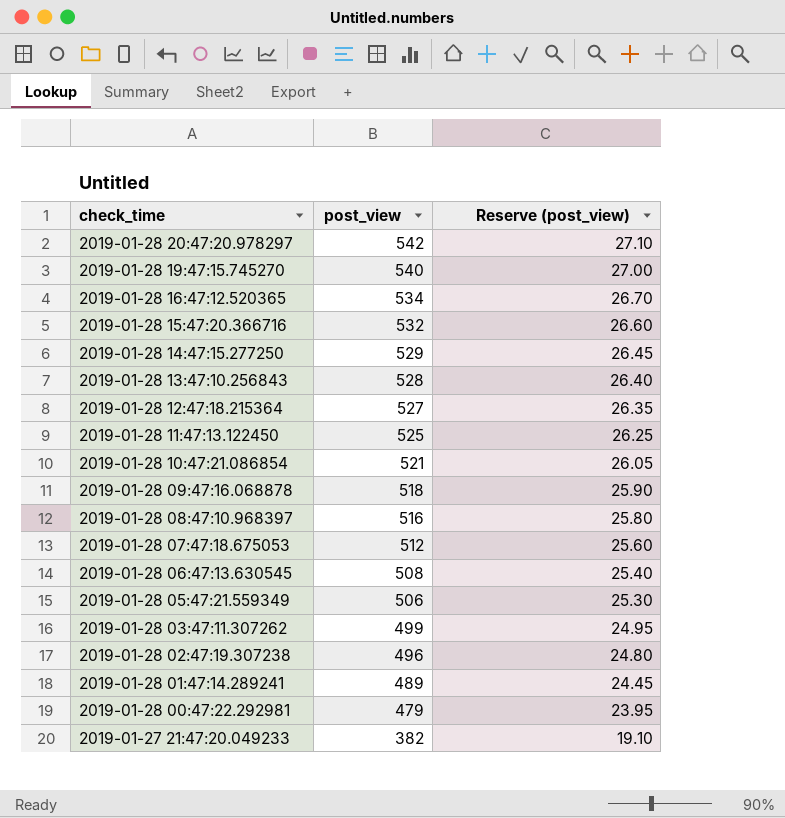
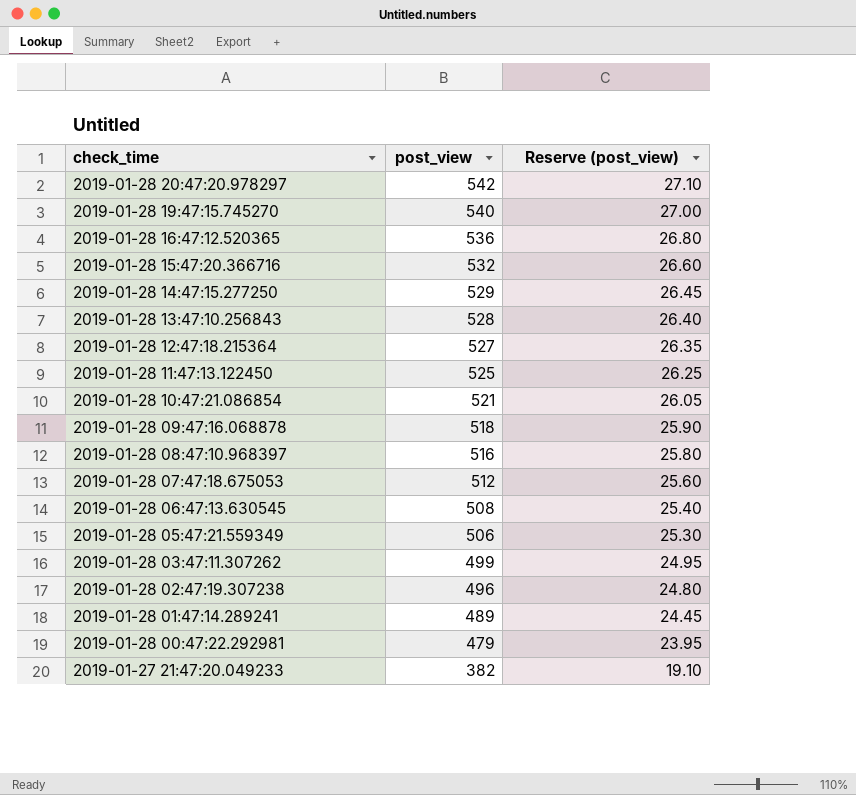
2019-01-28 16:47:12.520365 | post_view: 534 -> 536
2019-01-28 16:47:12.520365 | Reserve (post_view): 26.70 -> 26.80

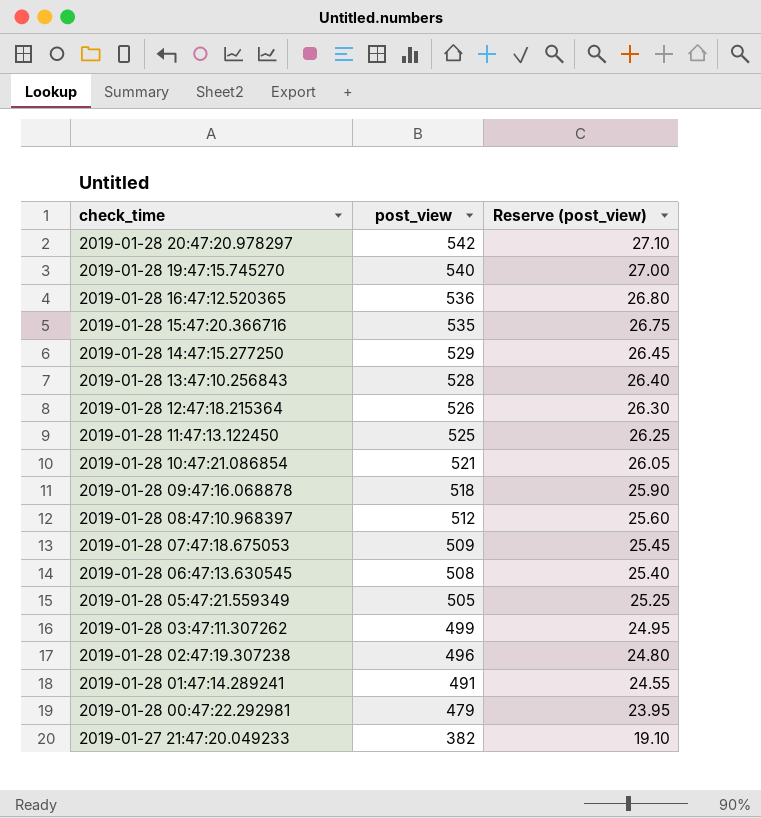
2019-01-28 15:47:20.366716 | post_view: 532 -> 535
2019-01-28 15:47:20.366716 | Reserve (post_view): 26.60 -> 26.75
2019-01-28 12:47:18.215364 | post_view: 527 -> 526
2019-01-28 12:47:18.215364 | Reserve (post_view): 26.35 -> 26.30
2019-01-28 08:47:10.968397 | post_view: 516 -> 512
2019-01-28 08:47:10.968397 | Reserve (post_view): 25.80 -> 25.60
2019-01-28 07:47:18.675053 | post_view: 512 -> 509
2019-01-28 07:47:18.675053 | Reserve (post_view): 25.60 -> 25.45
2019-01-28 05:47:21.559349 | post_view: 506 -> 505
2019-01-28 05:47:21.559349 | Reserve (post_view): 25.30 -> 25.25
2019-01-28 01:47:14.289241 | post_view: 489 -> 491
2019-01-28 01:47:14.289241 | Reserve (post_view): 24.45 -> 24.55

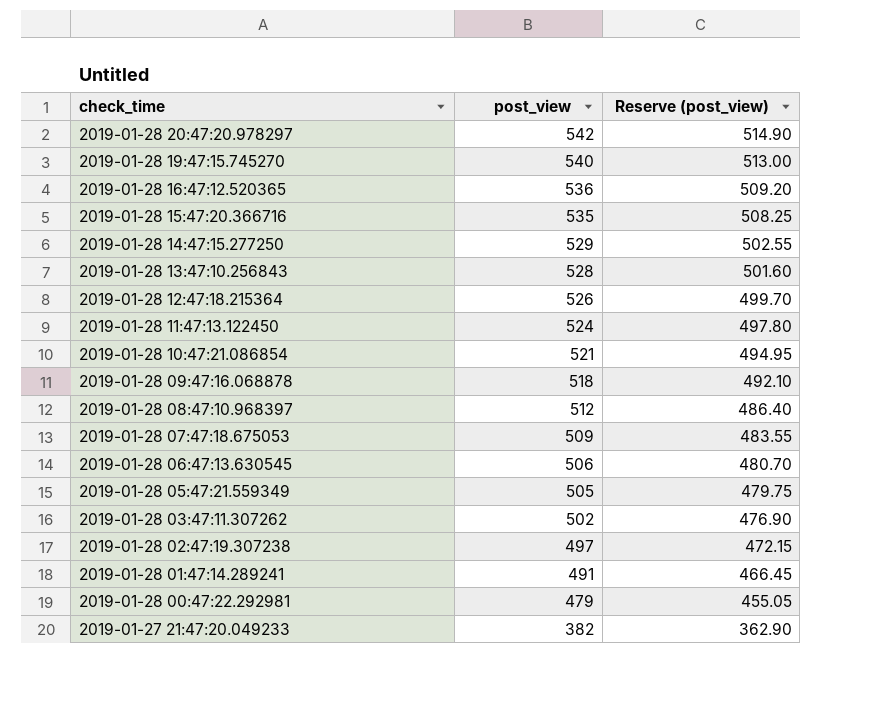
column Reserve (post_view) | formula: [post_view] * 0.05 -> [post_view] * 0.95
2019-01-28 11:47:13.122450 | post_view: 525 -> 524
2019-01-28 06:47:13.630545 | post_view: 508 -> 506
2019-01-28 03:47:11.307262 | post_view: 499 -> 502
2019-01-28 02:47:19.307238 | post_view: 496 -> 497

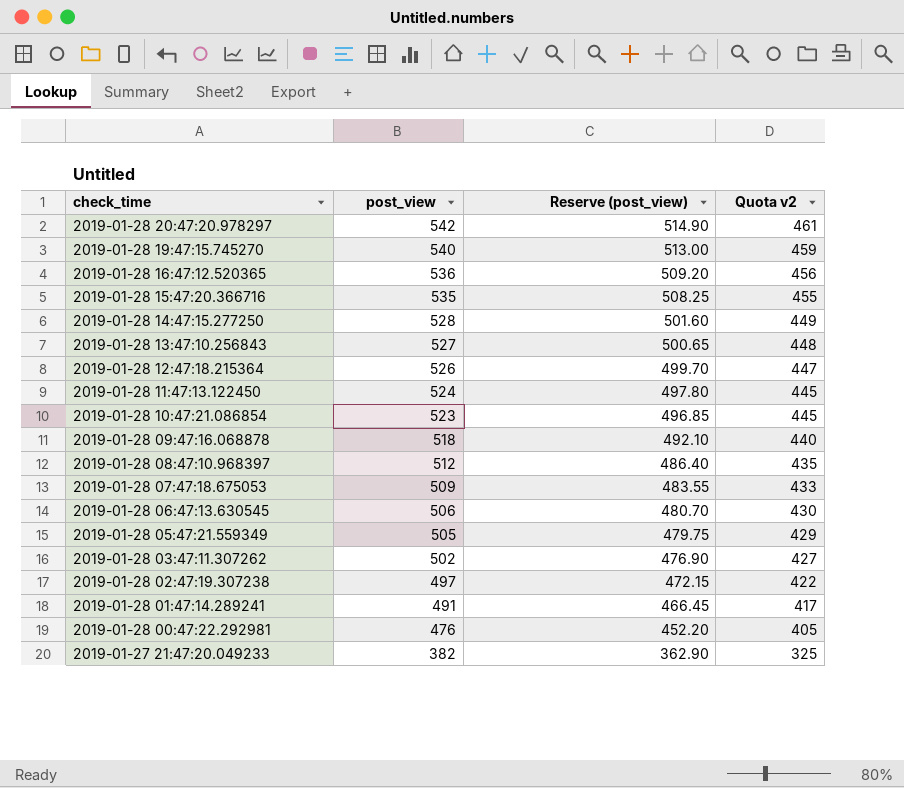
column Quota v2 | formula: none -> [post_view] * 0.85
2019-01-28 14:47:15.277250 | post_view: 529 -> 528
2019-01-28 14:47:15.277250 | Reserve (post_view): 502.55 -> 501.60
2019-01-28 13:47:10.256843 | post_view: 528 -> 527
2019-01-28 13:47:10.256843 | Reserve (post_view): 501.60 -> 500.65
2019-01-28 10:47:21.086854 | post_view: 521 -> 523
2019-01-28 10:47:21.086854 | Reserve (post_view): 494.95 -> 496.85
2019-01-28 00:47:22.292981 | post_view: 479 -> 476
2019-01-28 00:47:22.292981 | Reserve (post_view): 455.05 -> 452.20

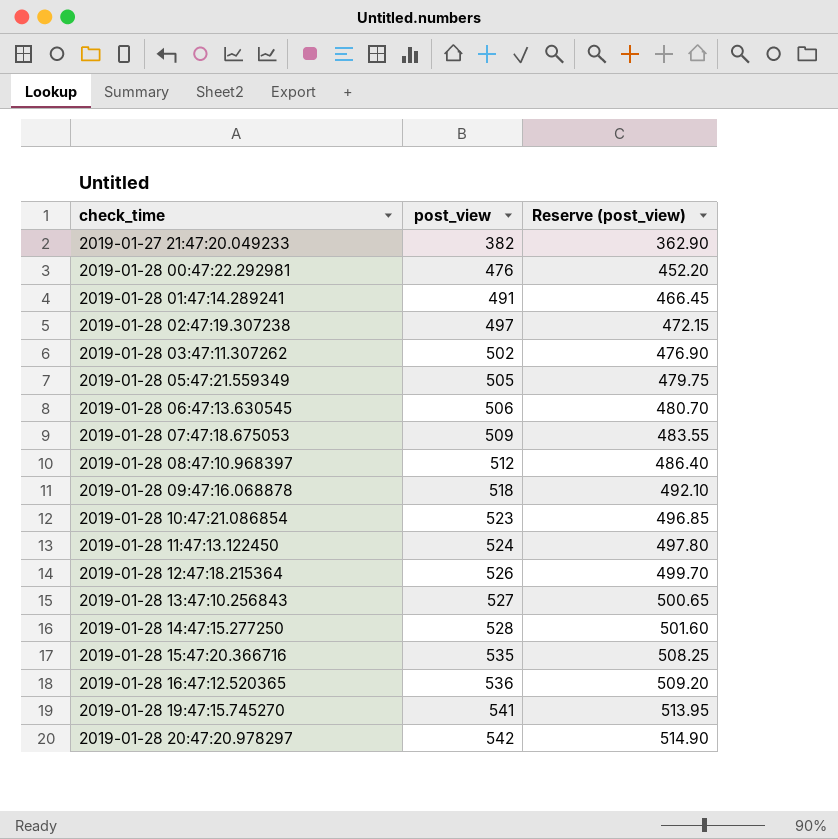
row order: check_time descending -> check_time ascending
column Quota v2 | formula: [post_view] * 0.85 -> none
2019-01-28 19:47:15.745270 | post_view: 540 -> 541
2019-01-28 19:47:15.745270 | Reserve (post_view): 513.00 -> 513.95

